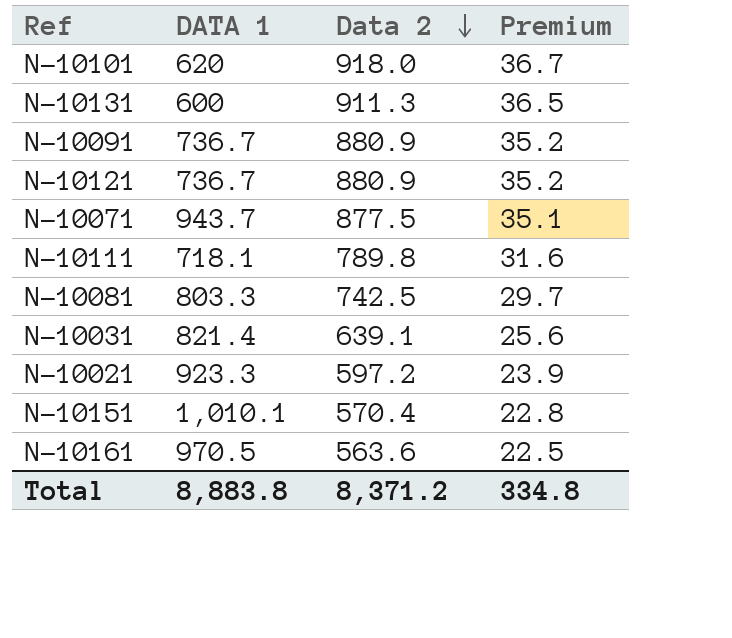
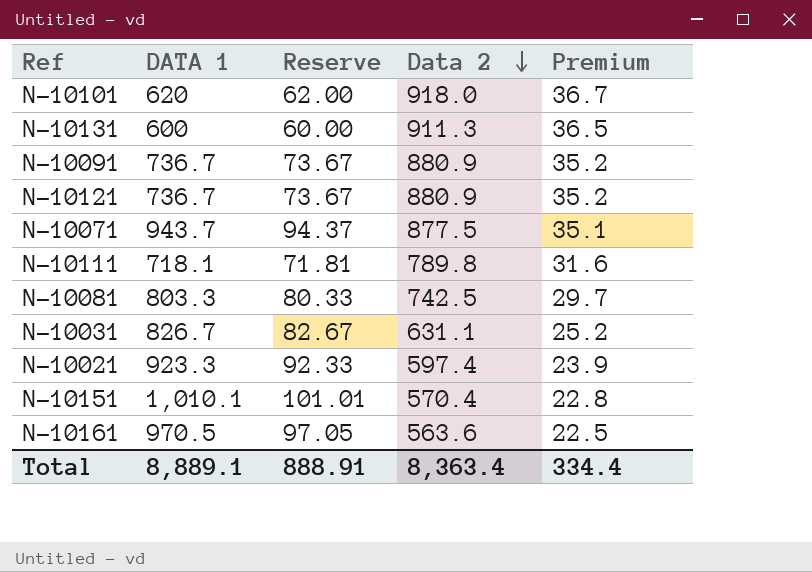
column Reserve | formula: none -> [DATA 1] * 0.1
N-10031 | DATA 1: 821.4 -> 826.7
N-10031 | Data 2: 639.1 -> 631.1
N-10031 | Premium: 25.6 -> 25.2
N-10021 | Data 2: 597.2 -> 597.4
Total | DATA 1: 8,883.8 -> 8,889.1
Total | Data 2: 8,371.2 -> 8,363.4
Total | Premium: 334.8 -> 334.4

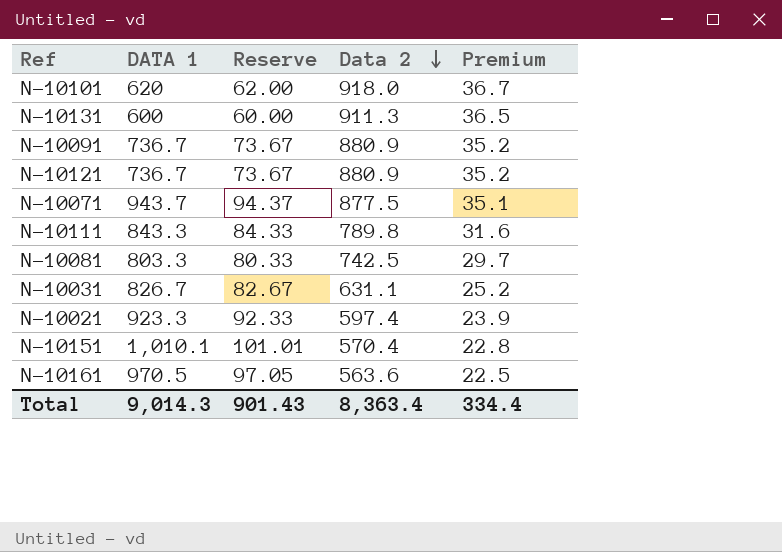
N-10111 | DATA 1: 718.1 -> 843.3
N-10111 | Reserve: 71.81 -> 84.33
Total | DATA 1: 8,889.1 -> 9,014.3
Total | Reserve: 888.91 -> 901.43

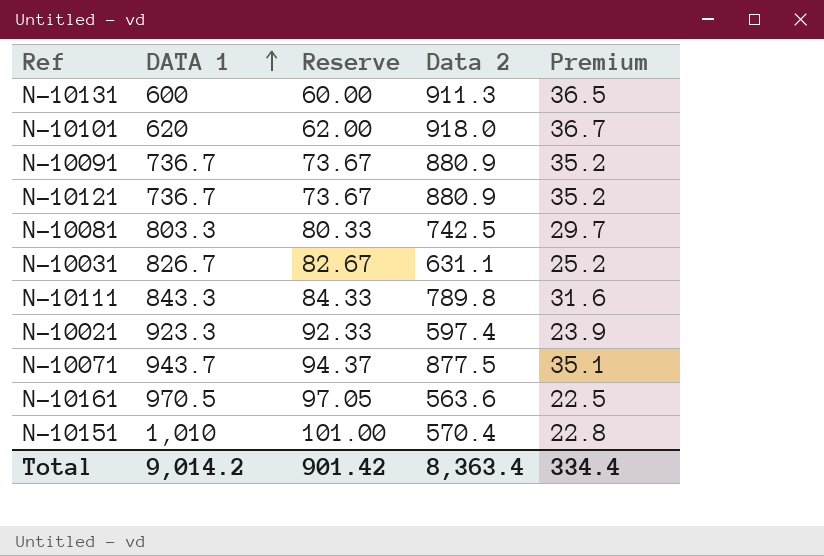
row order: Data 2 descending -> DATA 1 ascending
N-10151 | DATA 1: 1,010.1 -> 1,010
N-10151 | Reserve: 101.01 -> 101.00
Total | DATA 1: 9,014.3 -> 9,014.2
Total | Reserve: 901.43 -> 901.42

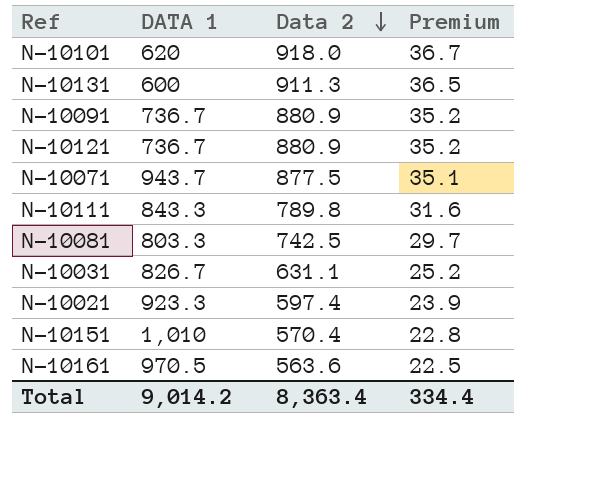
row order: DATA 1 ascending -> Data 2 descending
column Reserve | formula: [DATA 1] * 0.1 -> none

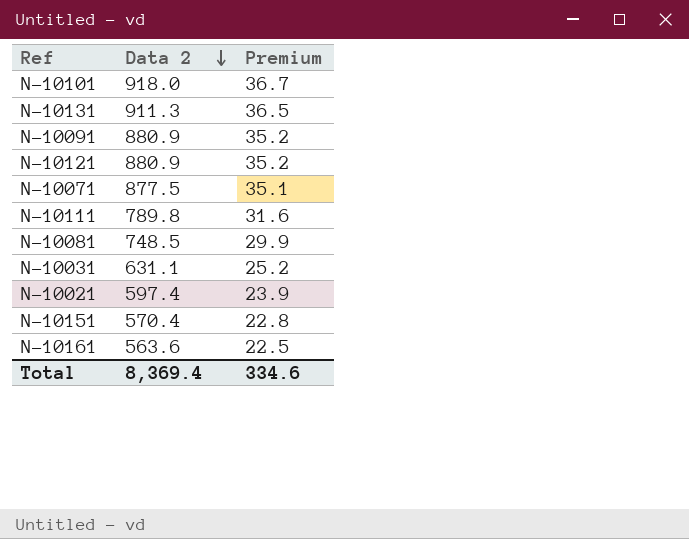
column DATA 1 | position: 2 -> none
N-10081 | Data 2: 742.5 -> 748.5
N-10081 | Premium: 29.7 -> 29.9
Total | Data 2: 8,363.4 -> 8,369.4
Total | Premium: 334.4 -> 334.6

